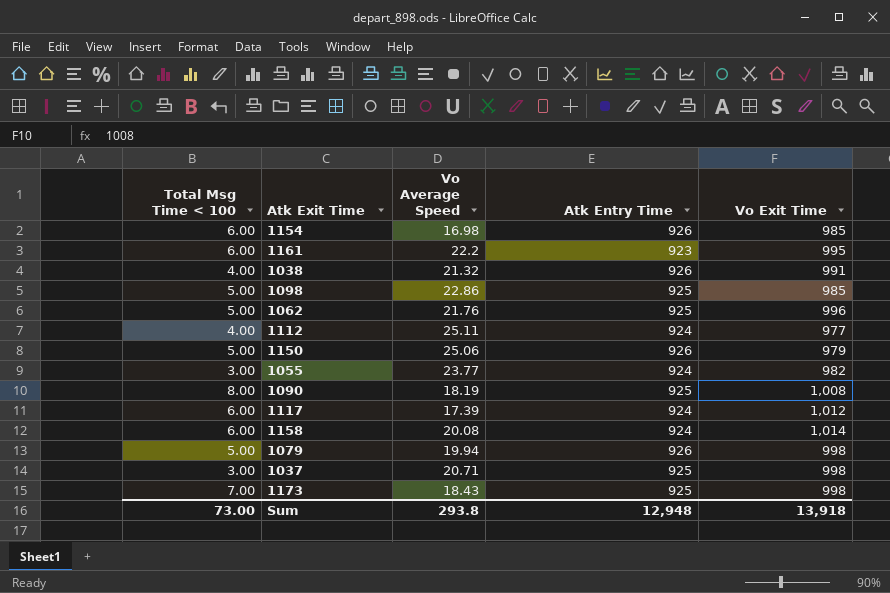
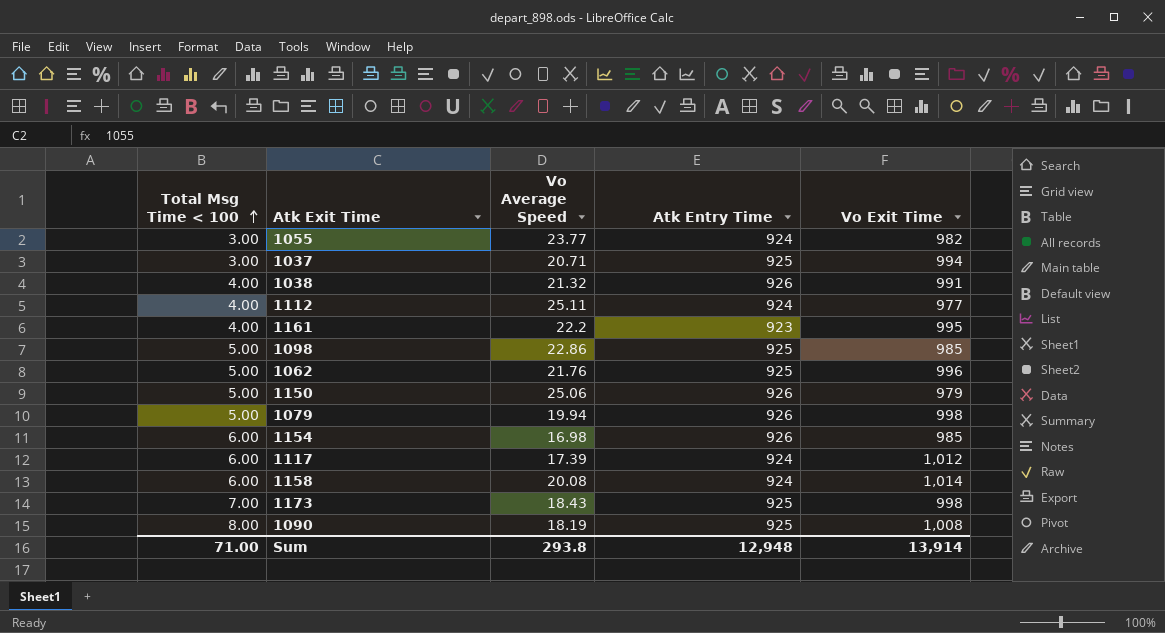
row order: none -> Total Msg Time < 100 ascending
1037 | Vo Exit Time: 998 -> 994
1161 | Total Msg Time < 100: 6.00 -> 4.00
Sum | Total Msg Time < 100: 73.00 -> 71.00
Sum | Vo Exit Time: 13,918 -> 13,914

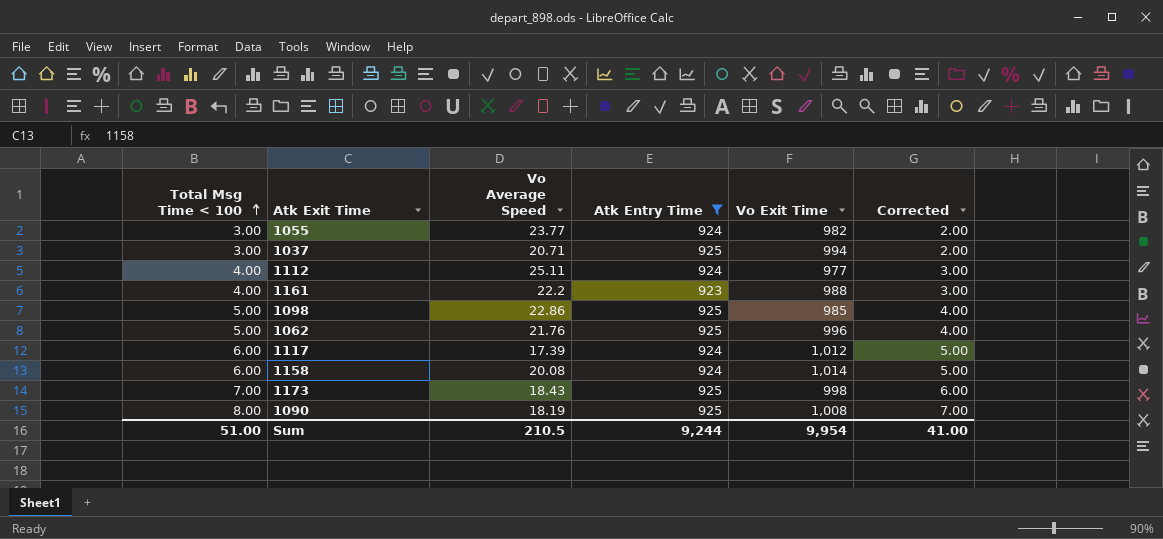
filter: none -> Atk Entry Time != 926
column Corrected | formula: none -> [Total Msg Time < 100] - 1
1161 | Vo Exit Time: 995 -> 988
Sum | Total Msg Time < 100: 71.00 -> 51.00
Sum | Vo Average Speed: 293.8 -> 210.5
Sum | Atk Entry Time: 12,948 -> 9,244
Sum | Vo Exit Time: 13,914 -> 9,954

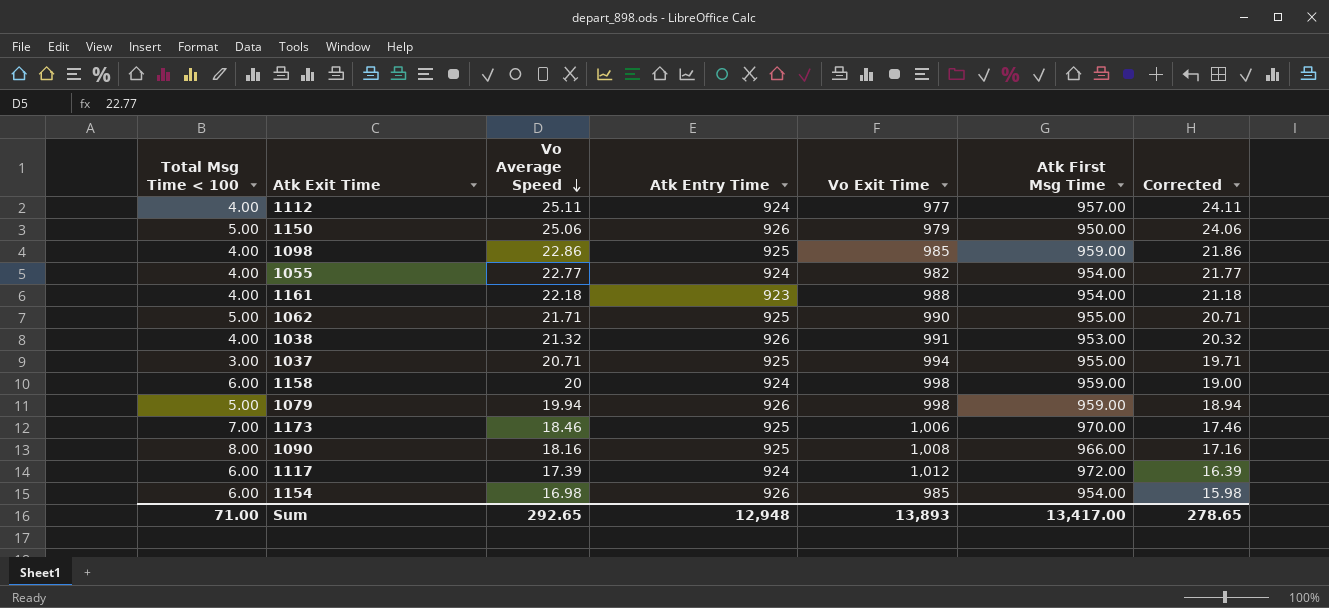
filter: Atk Entry Time != 926 -> none
row order: Total Msg Time < 100 ascending -> Vo Average Speed descending
column Atk First Msg Time | position: none -> 6
column Corrected | formula: [Total Msg Time < 100] - 1 -> [Vo Average Speed] - 1
1098 | Total Msg Time < 100: 5.00 -> 4.00
1055 | Total Msg Time < 100: 3.00 -> 4.00
1055 | Vo Average Speed: 23.77 -> 22.77
1161 | Vo Average Speed: 22.2 -> 22.18
1062 | Vo Average Speed: 21.76 -> 21.71
1062 | Vo Exit Time: 996 -> 990
1158 | Vo Average Speed: 20.08 -> 20
1158 | Vo Exit Time: 1,014 -> 998
1173 | Vo Average Speed: 18.43 -> 18.46
1173 | Vo Exit Time: 998 -> 1,006
1090 | Vo Average Speed: 18.19 -> 18.16
Sum | Total Msg Time < 100: 51.00 -> 71.00
Sum | Vo Average Speed: 210.5 -> 292.65
Sum | Atk Entry Time: 9,244 -> 12,948
Sum | Vo Exit Time: 9,954 -> 13,893
Sum | Corrected: 41.00 -> 278.65

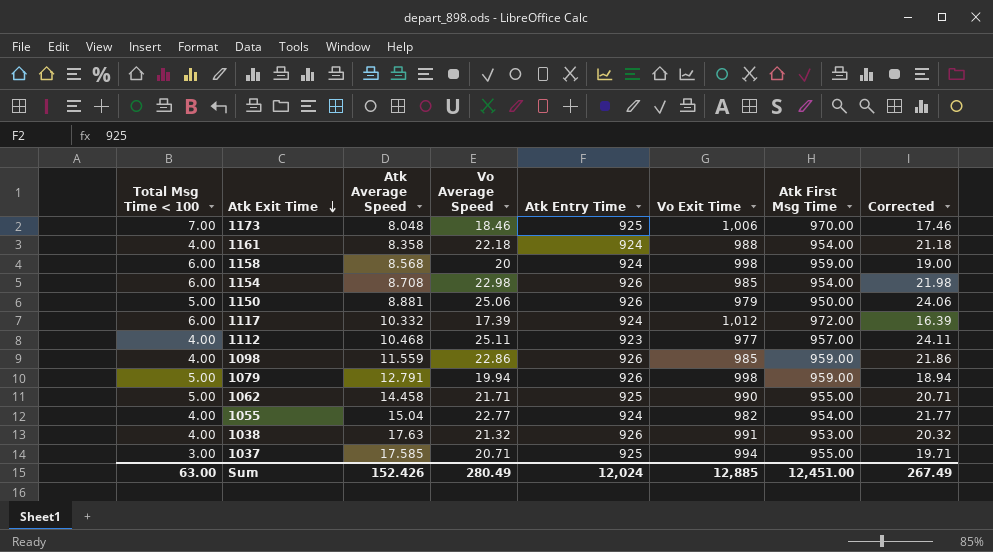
row order: Vo Average Speed descending -> Atk Exit Time descending
column Atk Average Speed | position: none -> 3
row 1090: 8.00 | 18.16 | 925 | 1,008 | 966.00 | 17.16 -> none
1161 | Atk Entry Time: 923 -> 924
1154 | Vo Average Speed: 16.98 -> 22.98
1154 | Corrected: 15.98 -> 21.98
1112 | Atk Entry Time: 924 -> 923
1098 | Atk Entry Time: 925 -> 926
Sum | Total Msg Time < 100: 71.00 -> 63.00
Sum | Vo Average Speed: 292.65 -> 280.49
Sum | Atk Entry Time: 12,948 -> 12,024
Sum | Vo Exit Time: 13,893 -> 12,885
Sum | Atk First Msg Time: 13,417.00 -> 12,451.00
Sum | Corrected: 278.65 -> 267.49

